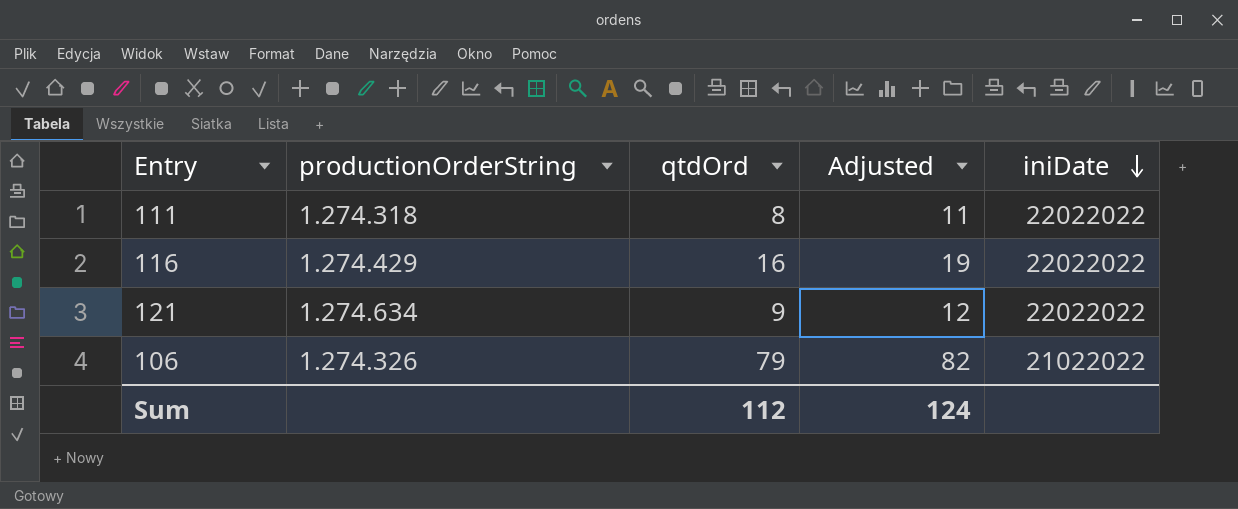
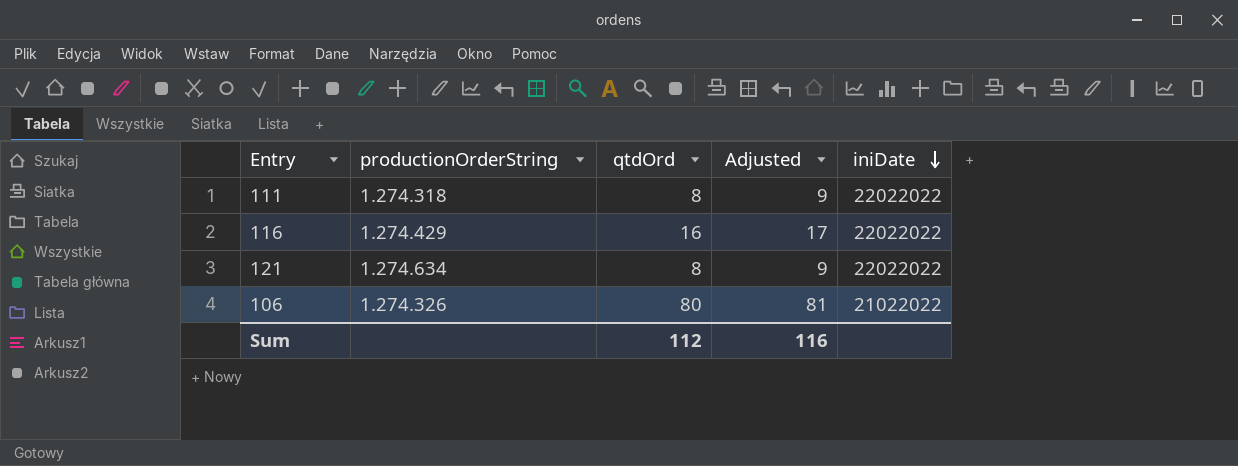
column Adjusted | formula: [qtdOrd] + 3 -> [qtdOrd] + 1
121 | qtdOrd: 9 -> 8
106 | qtdOrd: 79 -> 80
Sum | Adjusted: 124 -> 116

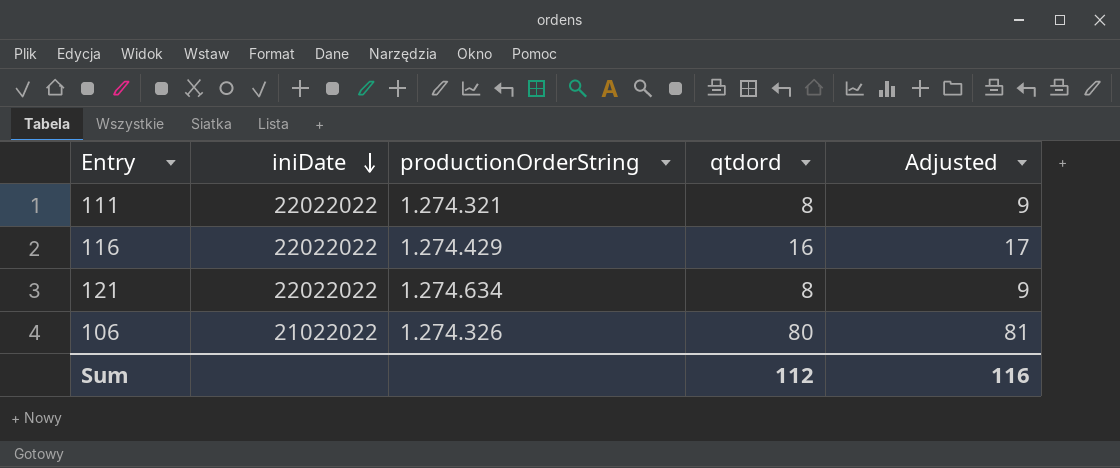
column iniDate | position: 5 -> 2
column name: qtdOrd -> qtdord
111 | productionOrderString: 1.274.318 -> 1.274.321

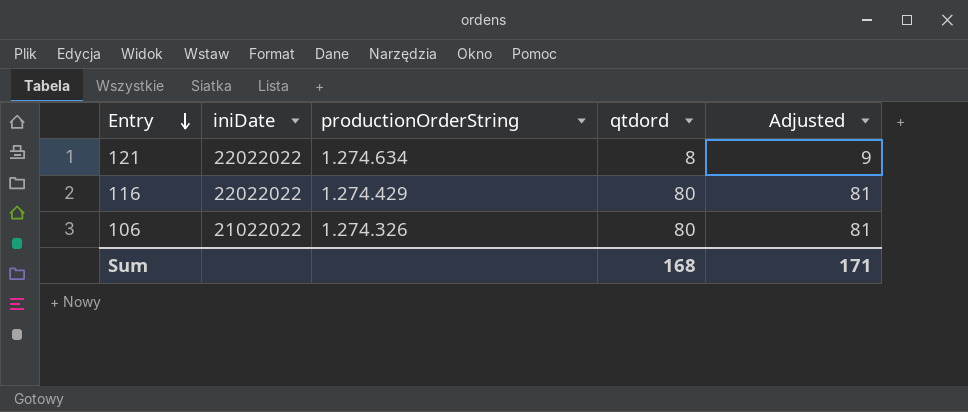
row order: iniDate descending -> Entry descending
row 111: 22022022 | 1.274.321 | 8 | 9 -> none
116 | qtdord: 16 -> 80
116 | Adjusted: 17 -> 81
Sum | qtdord: 112 -> 168
Sum | Adjusted: 116 -> 171

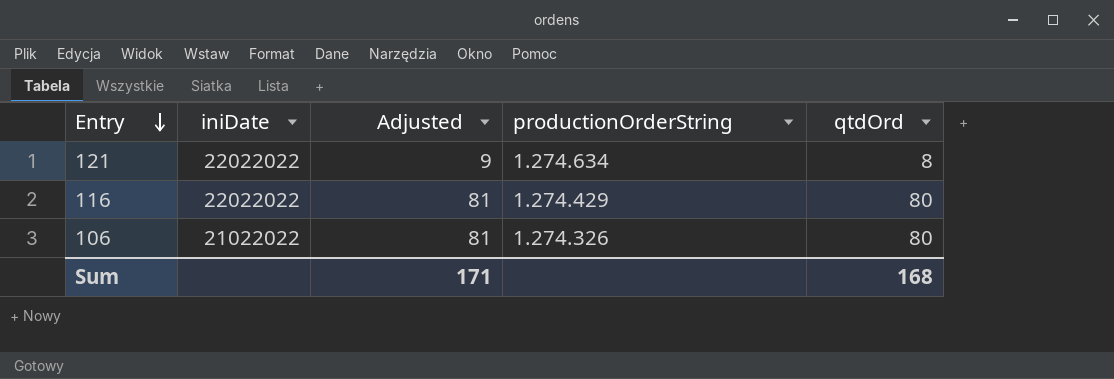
column Adjusted | position: 5 -> 3
column name: qtdord -> qtdOrd

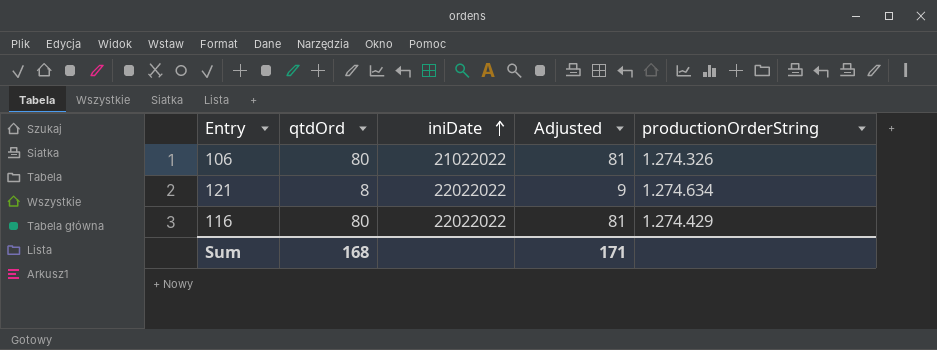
row order: Entry descending -> iniDate ascending
column qtdOrd | position: 5 -> 2

